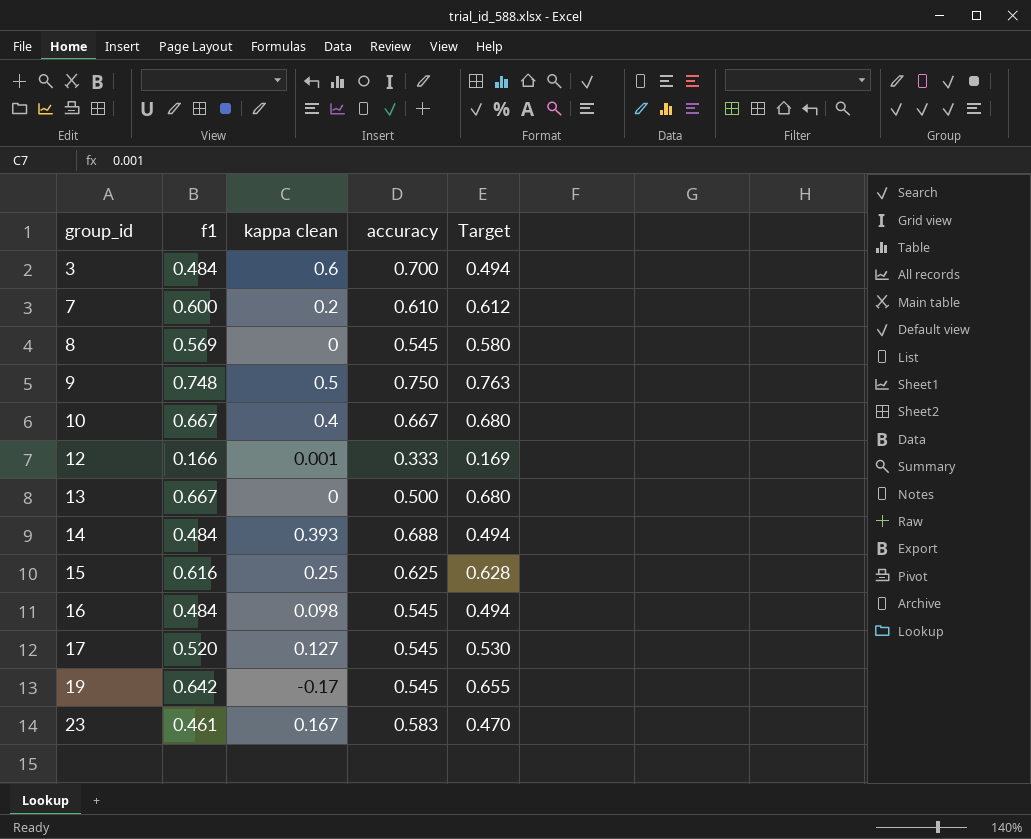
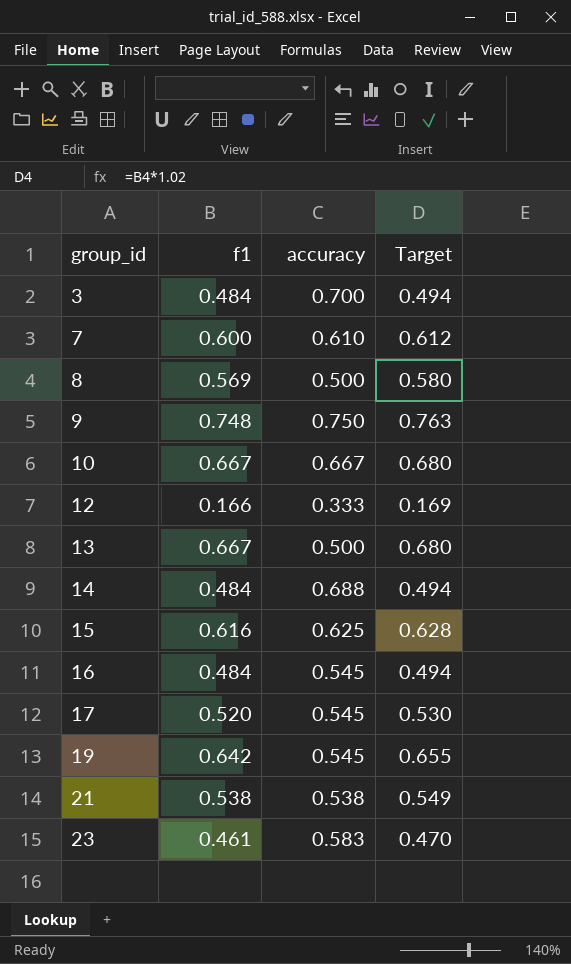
column kappa clean | position: 3 -> none
8 | accuracy: 0.545 -> 0.500
row 21: none -> 0.538 | 0.538 | 0.549

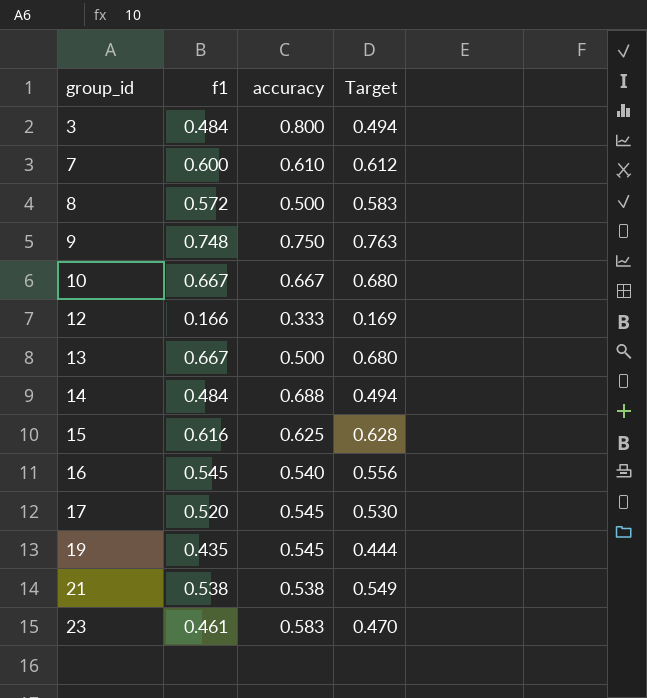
3 | accuracy: 0.700 -> 0.800
8 | f1: 0.569 -> 0.572
8 | Target: 0.580 -> 0.583
16 | f1: 0.484 -> 0.545
16 | accuracy: 0.545 -> 0.540
16 | Target: 0.494 -> 0.556
19 | f1: 0.642 -> 0.435
19 | Target: 0.655 -> 0.444

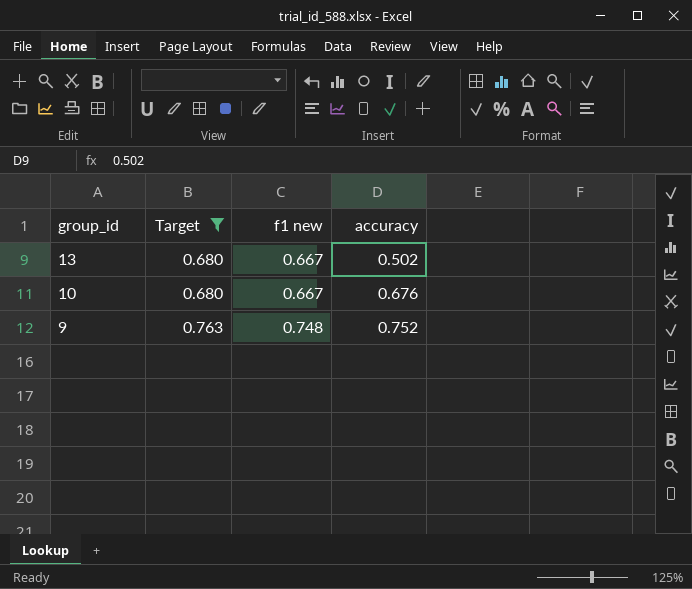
filter: none -> Target >= 0.680
row order: group_id ascending -> group_id descending
column Target | position: 4 -> 2
column name: f1 -> f1 new
13 | accuracy: 0.500 -> 0.502
10 | accuracy: 0.667 -> 0.676
9 | accuracy: 0.750 -> 0.752

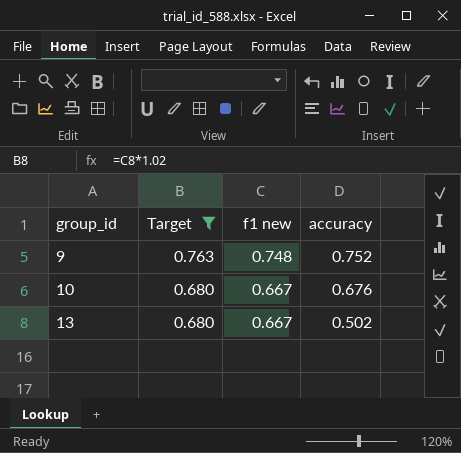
row order: group_id descending -> group_id ascending

